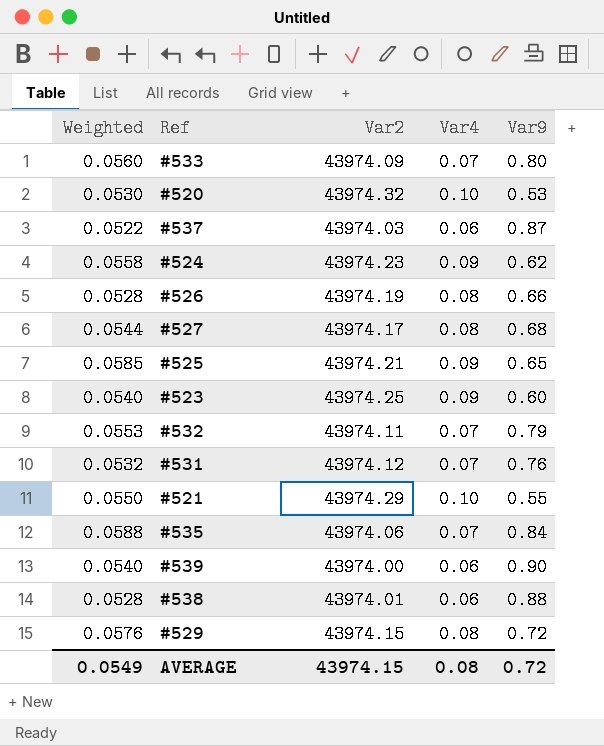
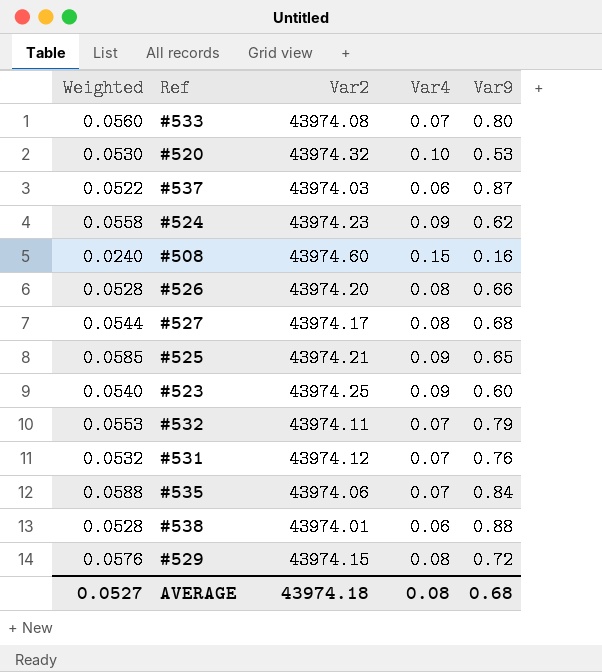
row #521: 0.0550 | 43974.29 | 0.10 | 0.55 -> none
row #539: 0.0540 | 43974.00 | 0.06 | 0.90 -> none
#533 | Var2: 43974.09 -> 43974.08
row #508: none -> 0.0240 | 43974.60 | 0.15 | 0.16
#526 | Var2: 43974.19 -> 43974.20
AVERAGE | Weighted: 0.0549 -> 0.0527
AVERAGE | Var2: 43974.15 -> 43974.18
AVERAGE | Var9: 0.72 -> 0.68

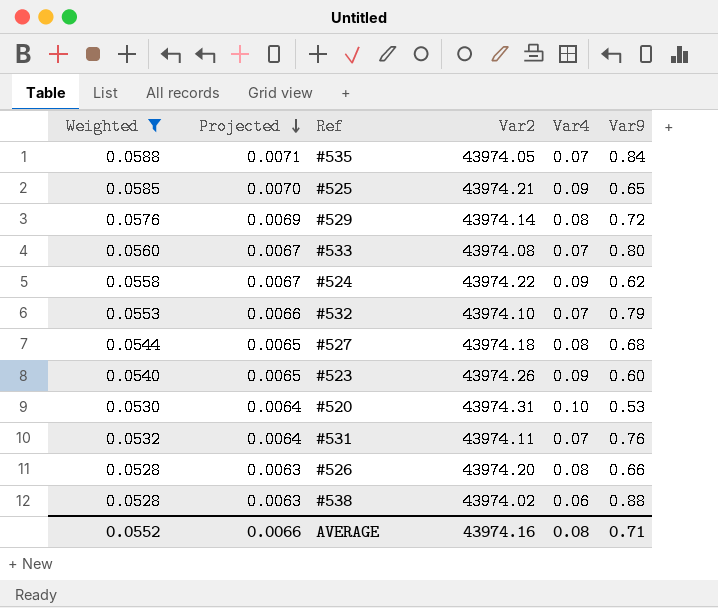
filter: none -> Weighted >= 0.0528
row order: none -> Projected descending
column Projected | formula: none -> [Weighted] * 0.12
#535 | Var2: 43974.06 -> 43974.05
#529 | Var2: 43974.15 -> 43974.14
#524 | Var2: 43974.23 -> 43974.22
#532 | Var2: 43974.11 -> 43974.10
#527 | Var2: 43974.17 -> 43974.18
#523 | Var2: 43974.25 -> 43974.26
#520 | Var2: 43974.32 -> 43974.31
#531 | Var2: 43974.12 -> 43974.11
#538 | Var2: 43974.01 -> 43974.02
AVERAGE | Weighted: 0.0527 -> 0.0552
AVERAGE | Var2: 43974.18 -> 43974.16
AVERAGE | Var9: 0.68 -> 0.71

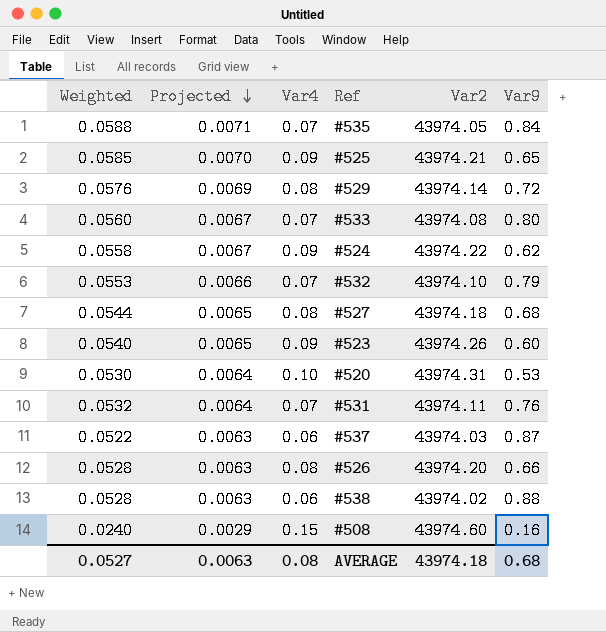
filter: Weighted >= 0.0528 -> none
column Var4 | position: 5 -> 3
AVERAGE | Weighted: 0.0552 -> 0.0527
AVERAGE | Projected: 0.0066 -> 0.0063
AVERAGE | Var2: 43974.16 -> 43974.18
AVERAGE | Var9: 0.71 -> 0.68

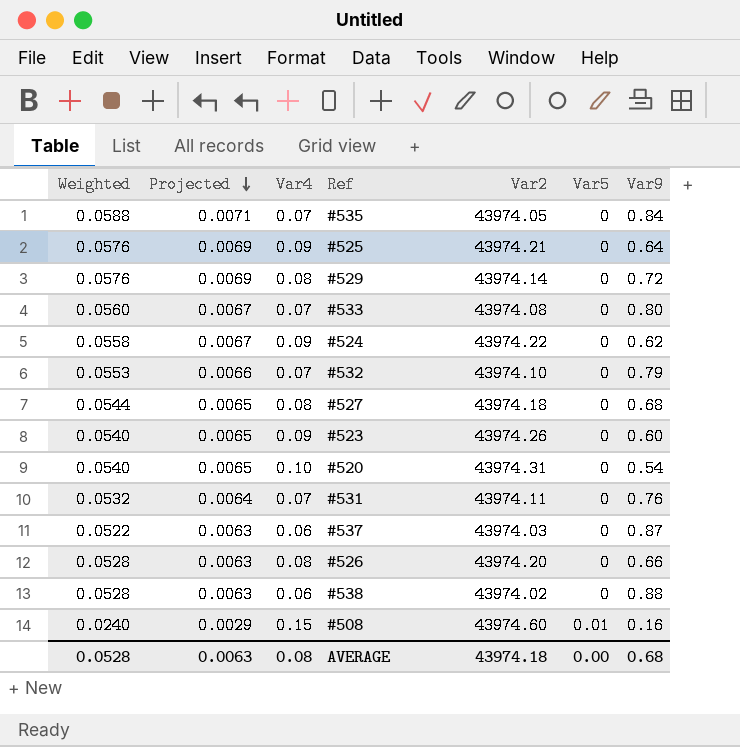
column Var5 | position: none -> 6
#525 | Weighted: 0.0585 -> 0.0576
#525 | Projected: 0.0070 -> 0.0069
#525 | Var9: 0.65 -> 0.64
#520 | Weighted: 0.0530 -> 0.0540
#520 | Projected: 0.0064 -> 0.0065
#520 | Var9: 0.53 -> 0.54
AVERAGE | Weighted: 0.0527 -> 0.0528

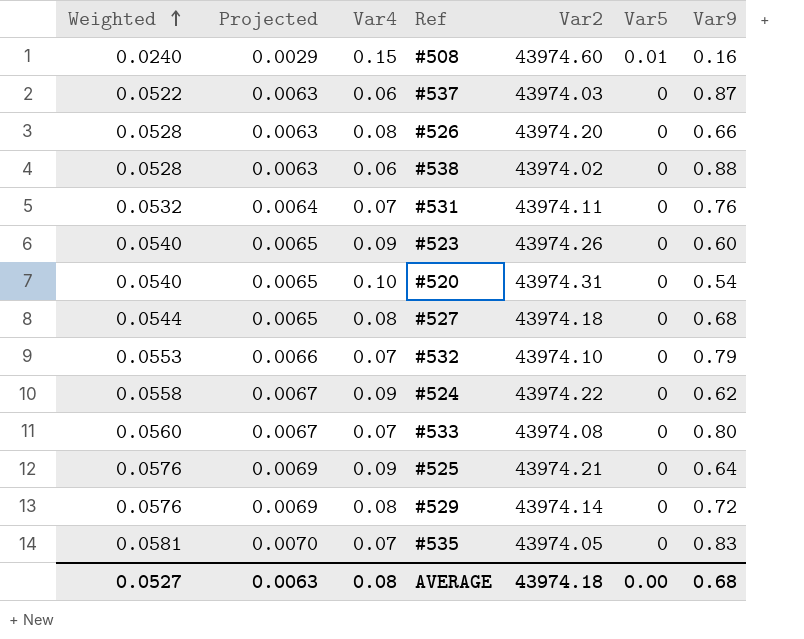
row order: Projected descending -> Weighted ascending
#535 | Weighted: 0.0588 -> 0.0581
#535 | Projected: 0.0071 -> 0.0070
#535 | Var9: 0.84 -> 0.83
AVERAGE | Weighted: 0.0528 -> 0.0527

